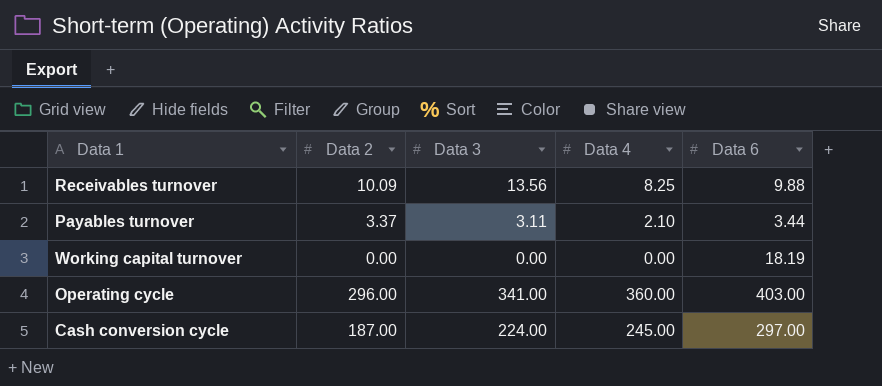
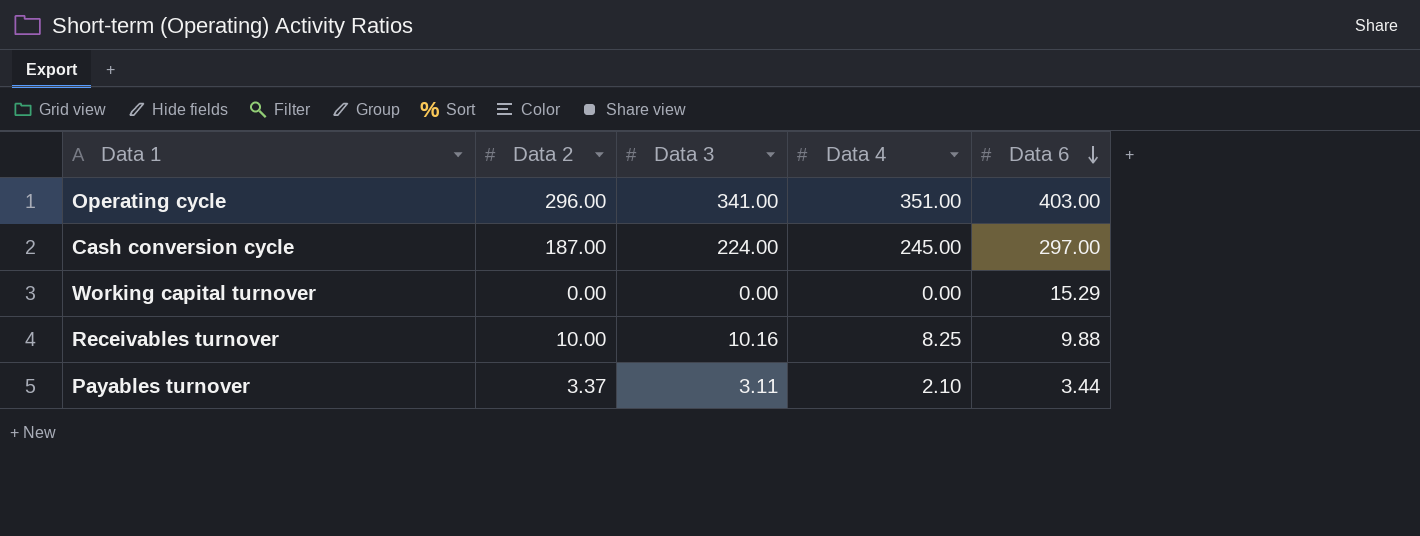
row order: none -> Data 6 descending
Operating cycle | Data 4: 360.00 -> 351.00
Working capital turnover | Data 6: 18.19 -> 15.29
Receivables turnover | Data 2: 10.09 -> 10.00
Receivables turnover | Data 3: 13.56 -> 10.16

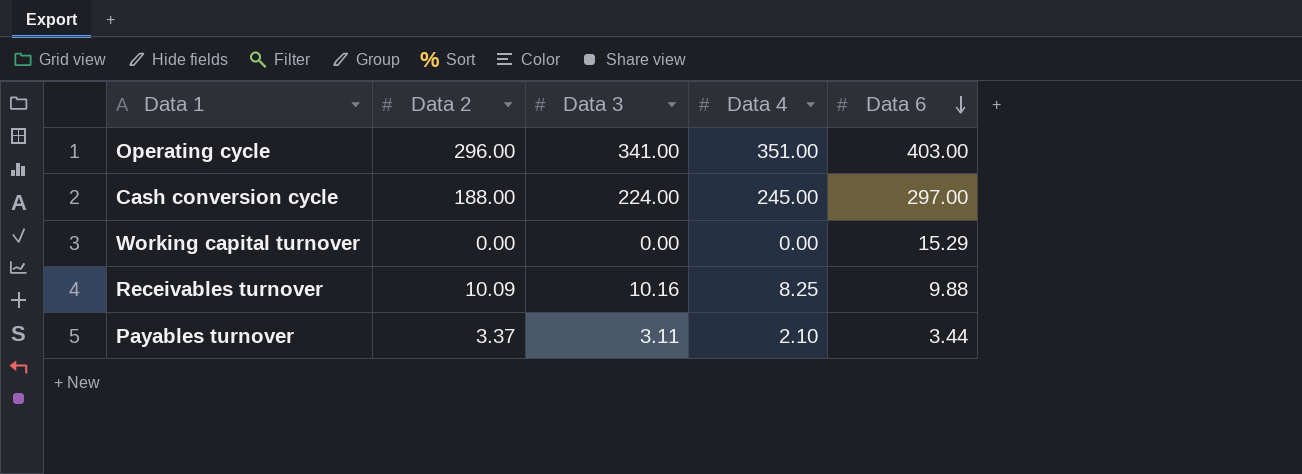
Cash conversion cycle | Data 2: 187.00 -> 188.00
Receivables turnover | Data 2: 10.00 -> 10.09

